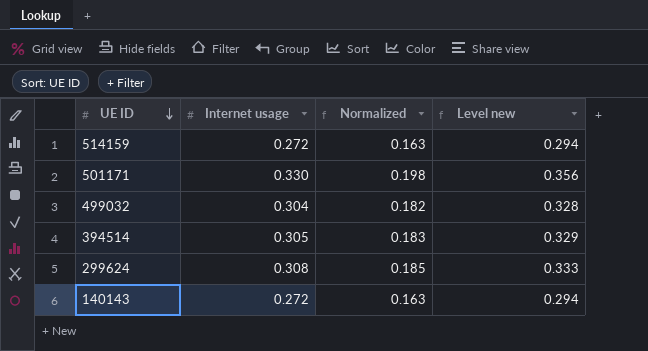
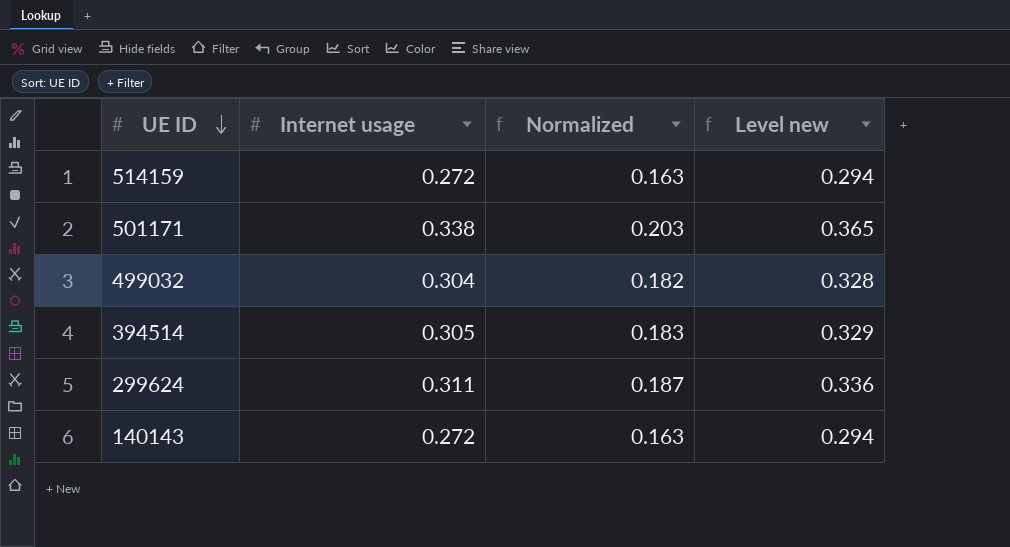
501171 | Internet usage: 0.330 -> 0.338
501171 | Normalized: 0.198 -> 0.203
501171 | Level new: 0.356 -> 0.365
299624 | Internet usage: 0.308 -> 0.311
299624 | Normalized: 0.185 -> 0.187
299624 | Level new: 0.333 -> 0.336

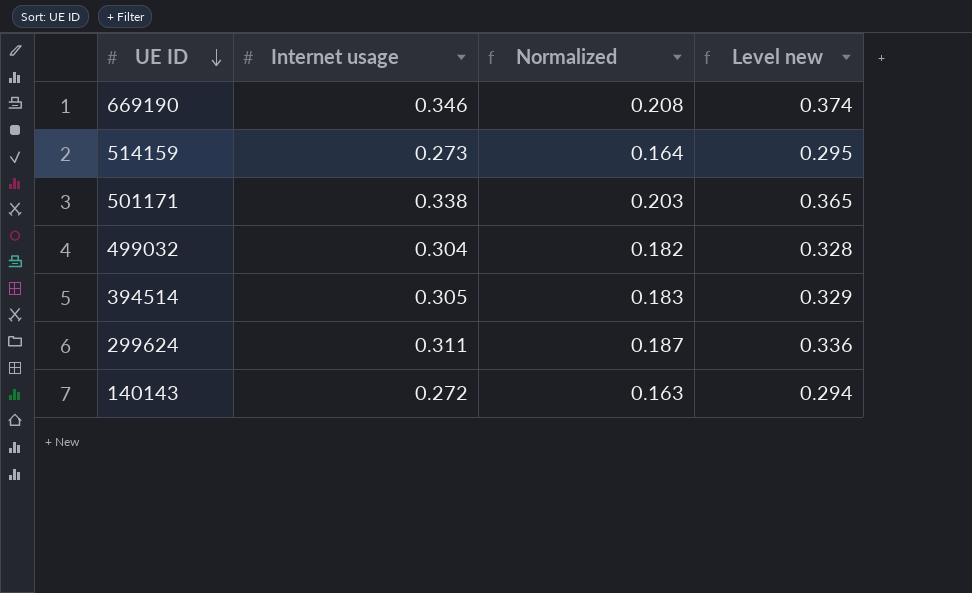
row 669190: none -> 0.346 | 0.208 | 0.374
514159 | Internet usage: 0.272 -> 0.273
514159 | Normalized: 0.163 -> 0.164
514159 | Level new: 0.294 -> 0.295

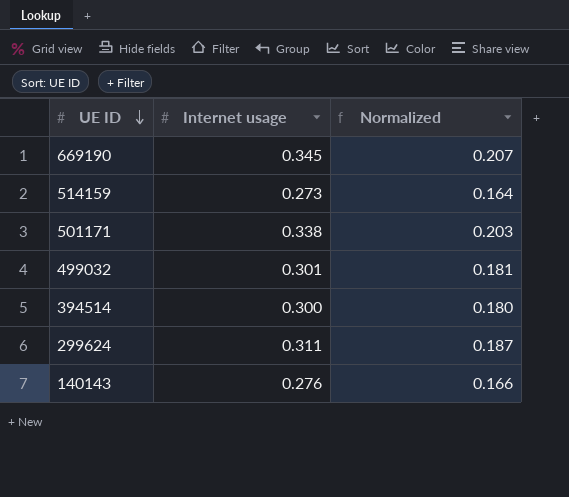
column Level new | formula: [Internet usage] * 1.08 -> none
669190 | Internet usage: 0.346 -> 0.345
669190 | Normalized: 0.208 -> 0.207
499032 | Internet usage: 0.304 -> 0.301
499032 | Normalized: 0.182 -> 0.181
394514 | Internet usage: 0.305 -> 0.300
394514 | Normalized: 0.183 -> 0.180
140143 | Internet usage: 0.272 -> 0.276
140143 | Normalized: 0.163 -> 0.166

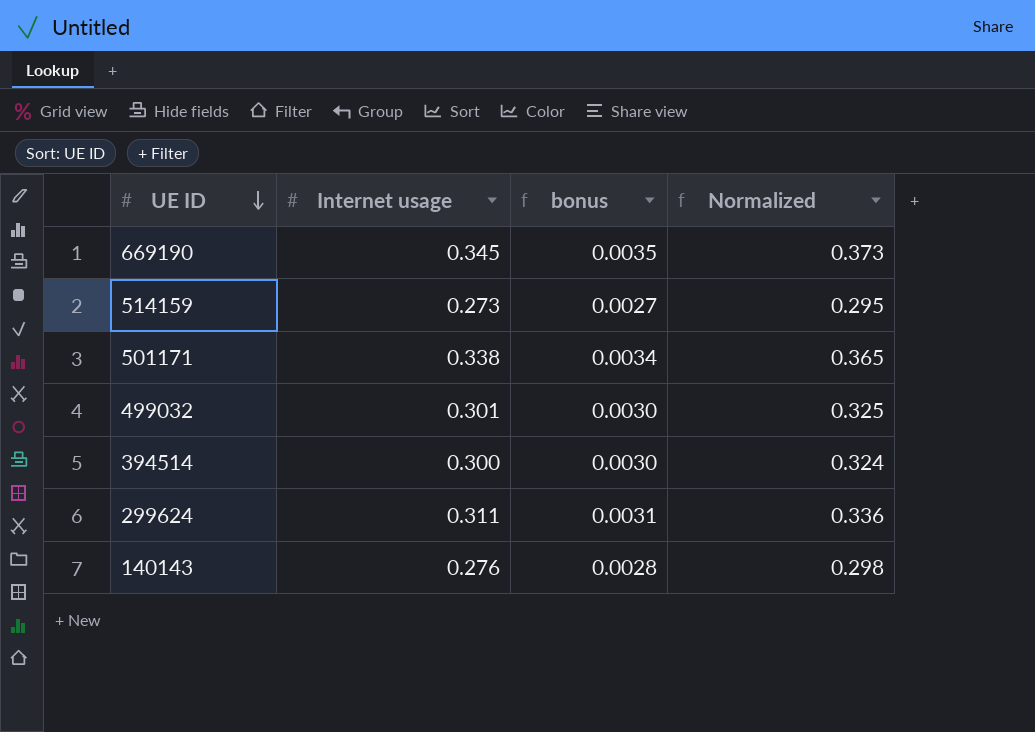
column bonus | formula: none -> [Internet usage] * 0.01
column Normalized | formula: [Internet usage] * 0.6 -> [Internet usage] * 1.08

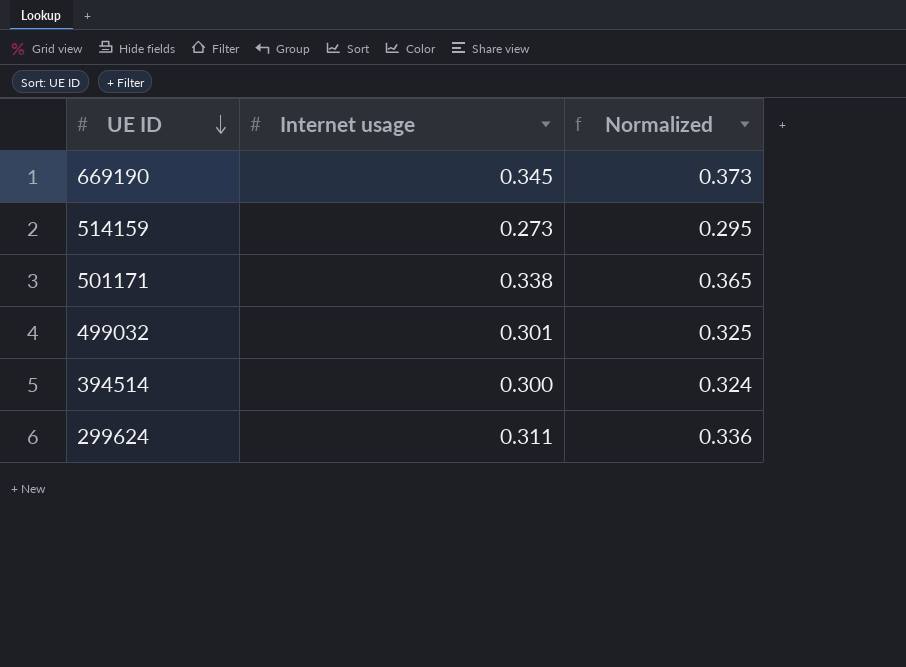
column bonus | formula: [Internet usage] * 0.01 -> none
row 140143: 0.276 | 0.0028 | 0.298 -> none

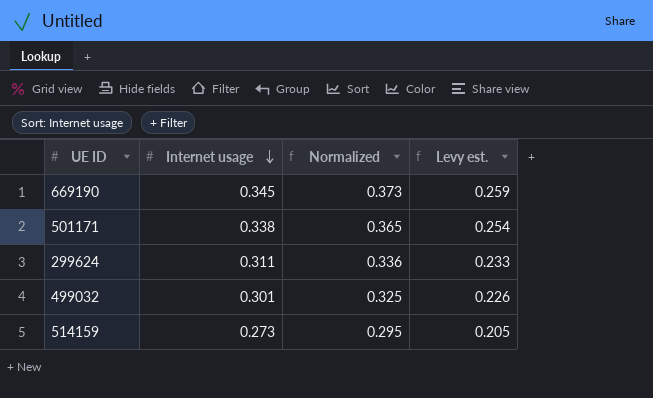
row order: UE ID descending -> Internet usage descending
column Levy est. | formula: none -> [Internet usage] * 0.75
row 394514: 0.300 | 0.324 -> none

